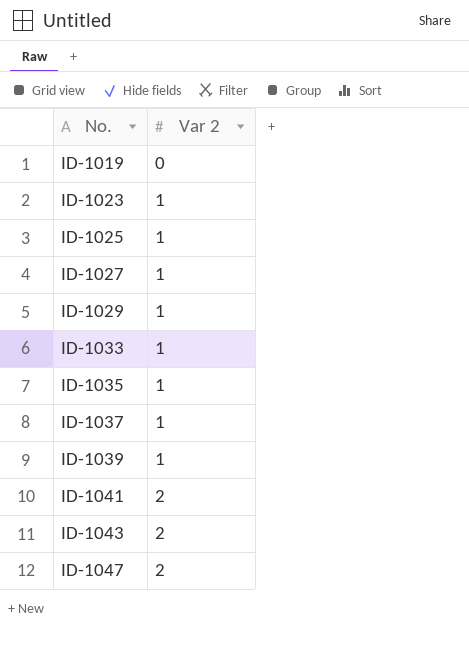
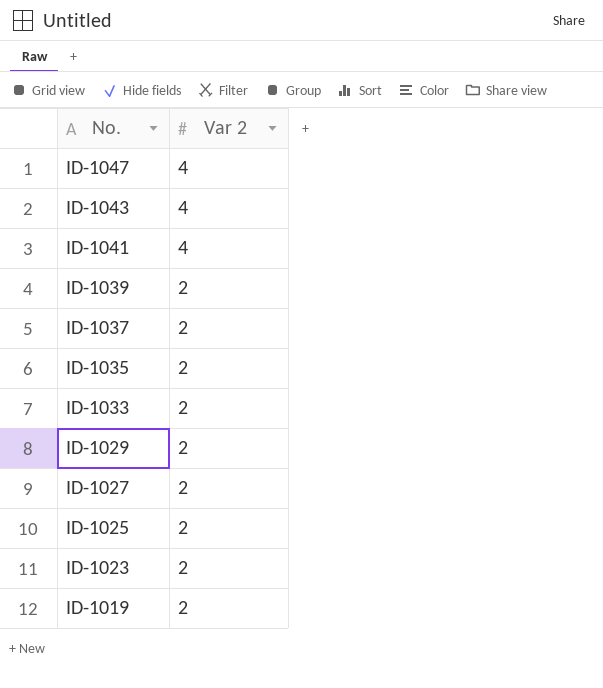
row order: No. ascending -> No. descending
ID-1047 | Var 2: 2 -> 4
ID-1043 | Var 2: 2 -> 4
ID-1041 | Var 2: 2 -> 4
ID-1039 | Var 2: 1 -> 2
ID-1037 | Var 2: 1 -> 2
ID-1035 | Var 2: 1 -> 2
ID-1033 | Var 2: 1 -> 2
ID-1029 | Var 2: 1 -> 2
ID-1027 | Var 2: 1 -> 2
ID-1025 | Var 2: 1 -> 2
ID-1023 | Var 2: 1 -> 2
ID-1019 | Var 2: 0 -> 2

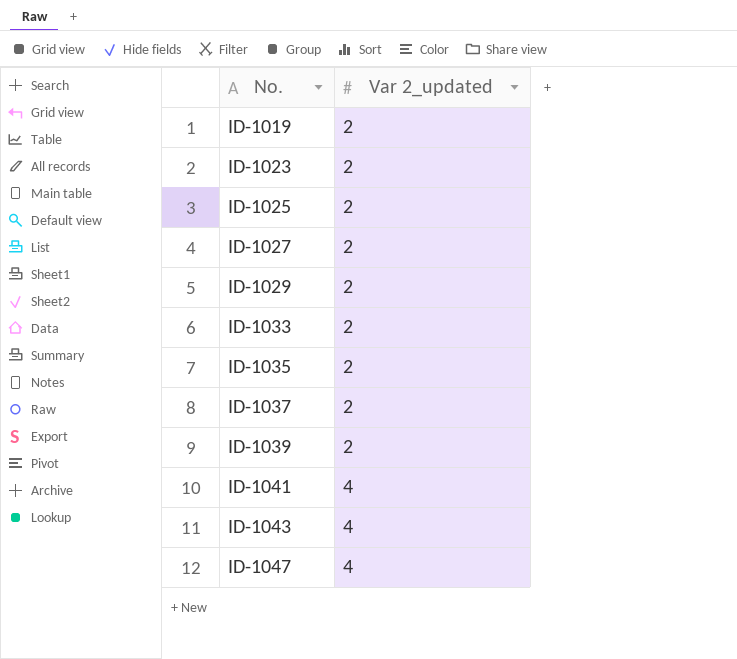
row order: No. descending -> No. ascending
column name: Var 2 -> Var 2_updated

